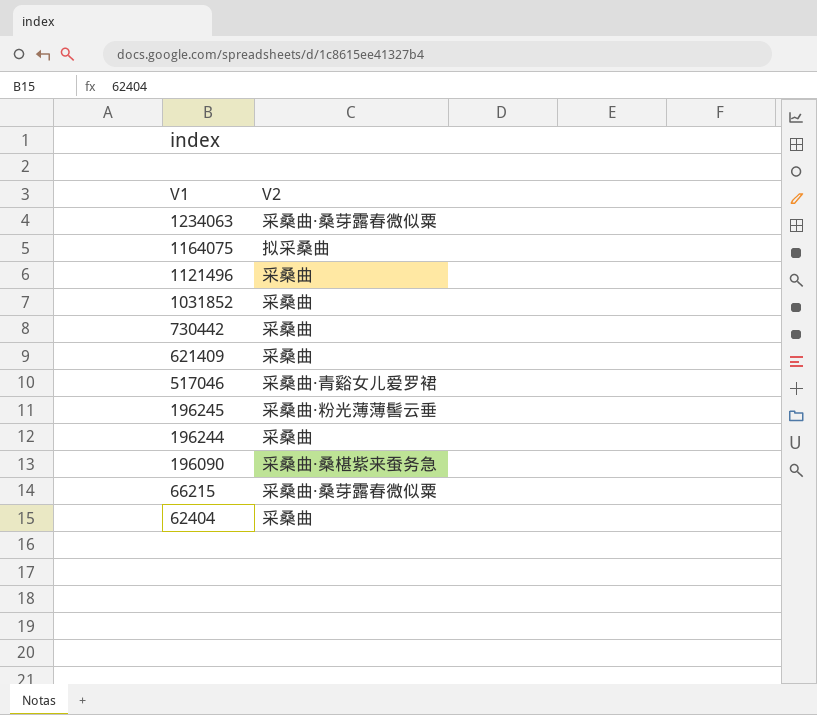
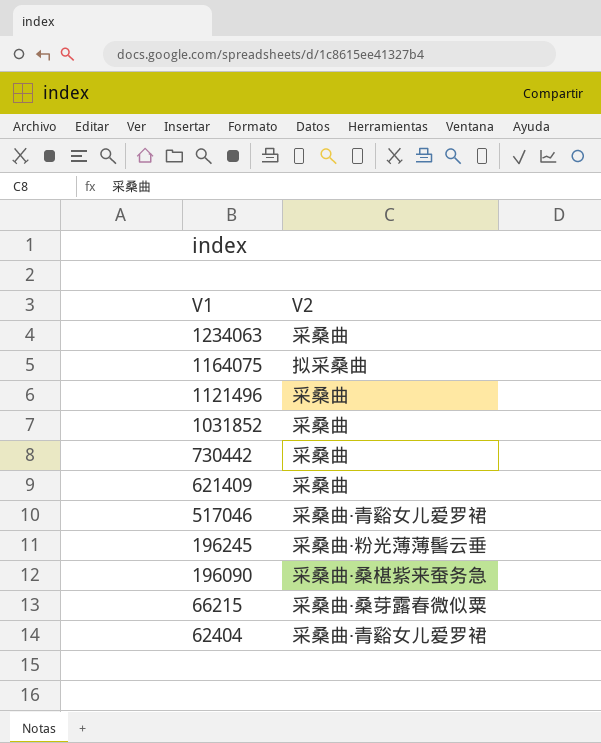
row 196244: 采桑曲 -> none
1234063 | V2: 采桑曲·桑芽露春微似粟 -> 采桑曲
62404 | V2: 采桑曲 -> 采桑曲·青谿女儿爱罗裙

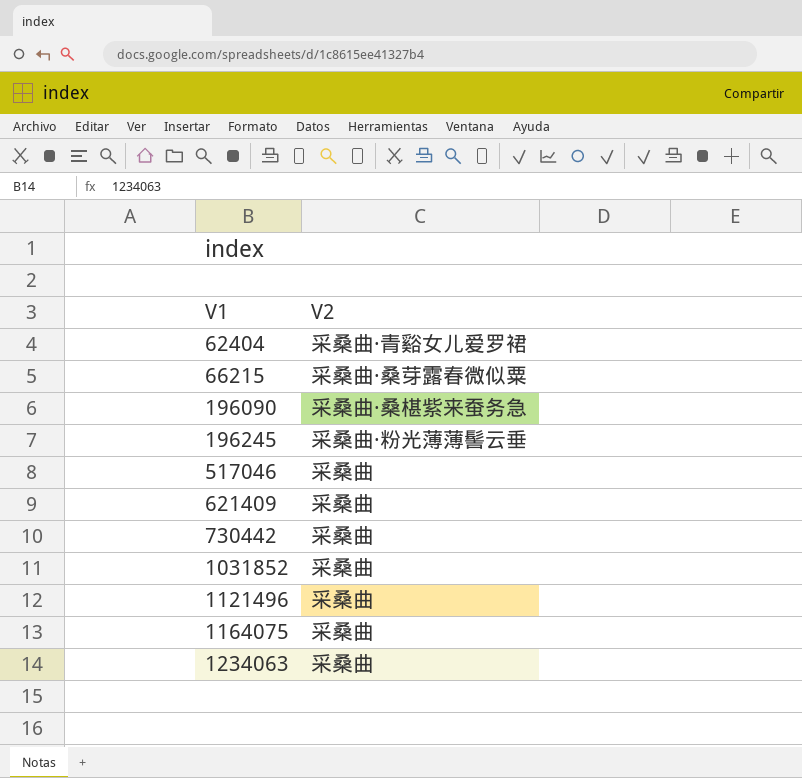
row order: V1 descending -> V1 ascending
517046 | V2: 采桑曲·青谿女儿爱罗裙 -> 采桑曲
1164075 | V2: 拟采桑曲 -> 采桑曲

